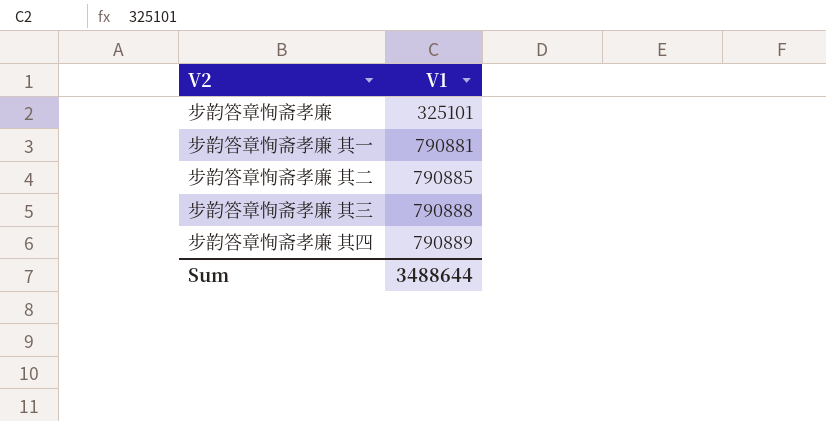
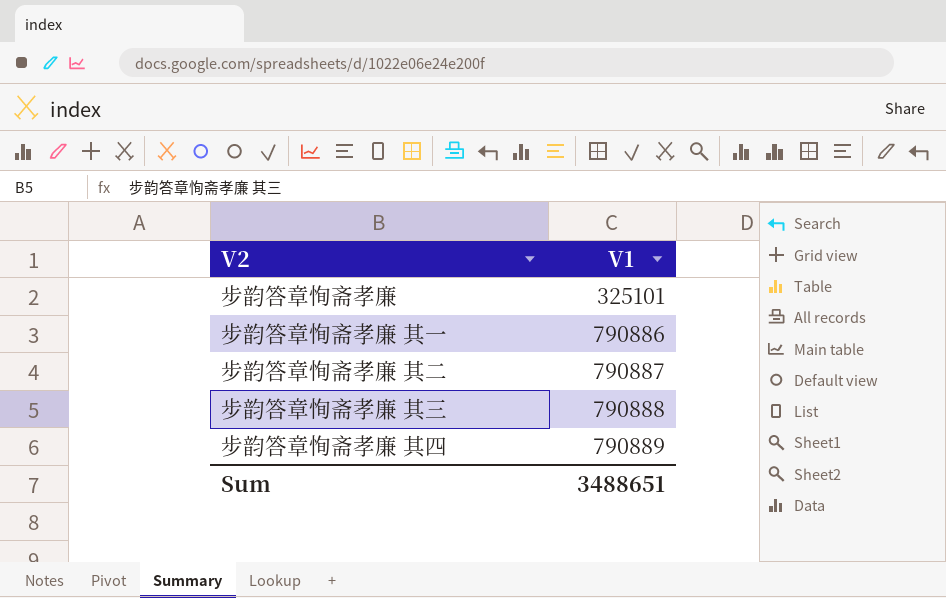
步韵答章恂斋孝廉 其一 | V1: 790881 -> 790886
步韵答章恂斋孝廉 其二 | V1: 790885 -> 790887
Sum | V1: 3488644 -> 3488651

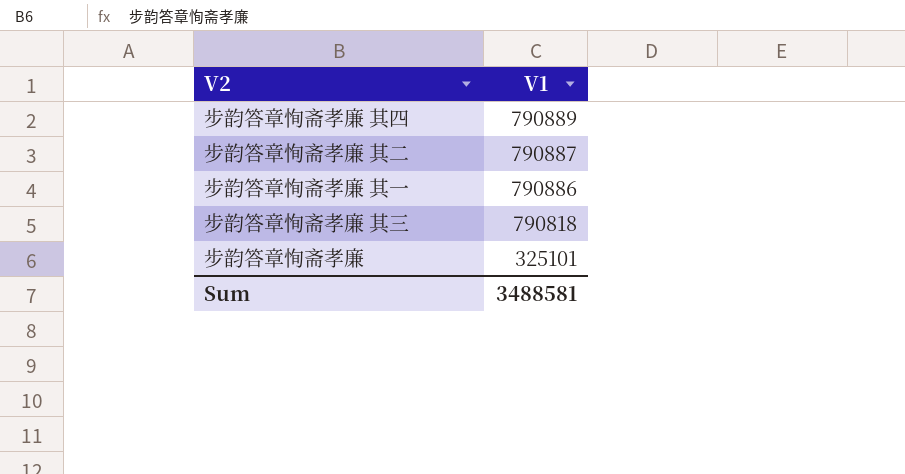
row order: V1 ascending -> V1 descending
步韵答章恂斋孝廉 其三 | V1: 790888 -> 790818
Sum | V1: 3488651 -> 3488581

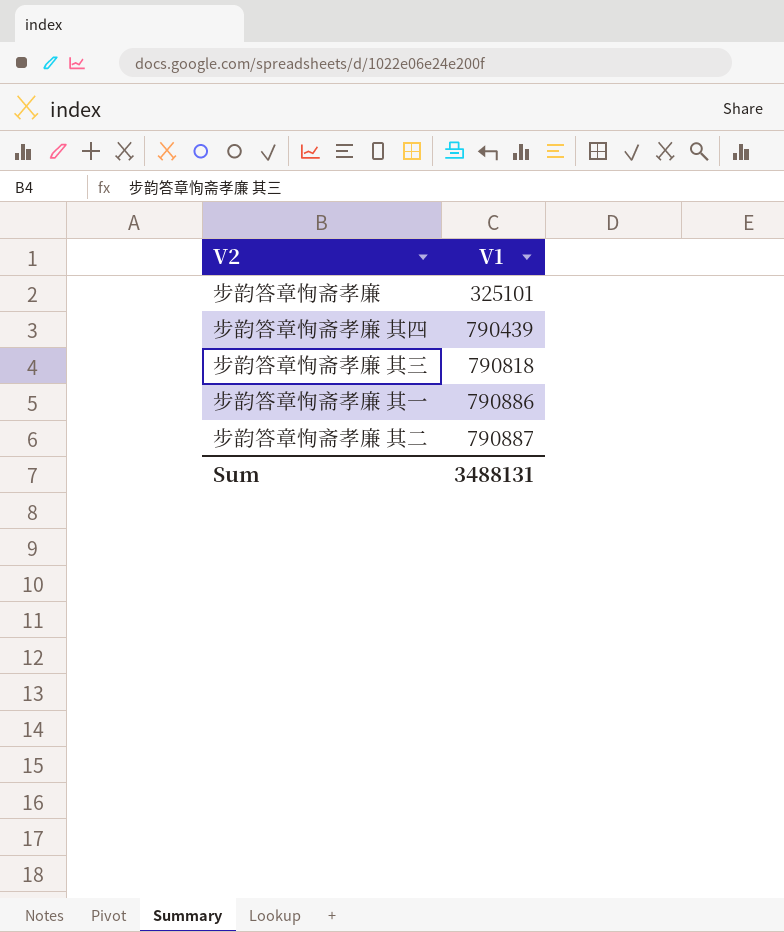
row order: V1 descending -> V1 ascending
步韵答章恂斋孝廉 其四 | V1: 790889 -> 790439
Sum | V1: 3488581 -> 3488131

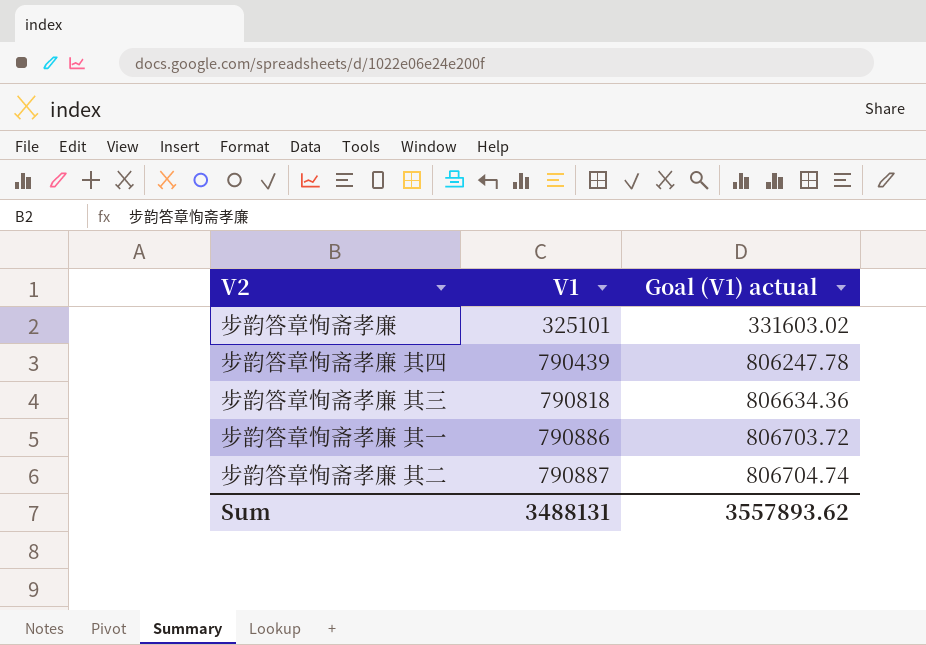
column Goal (V1) actual | formula: none -> [V1] * 1.02

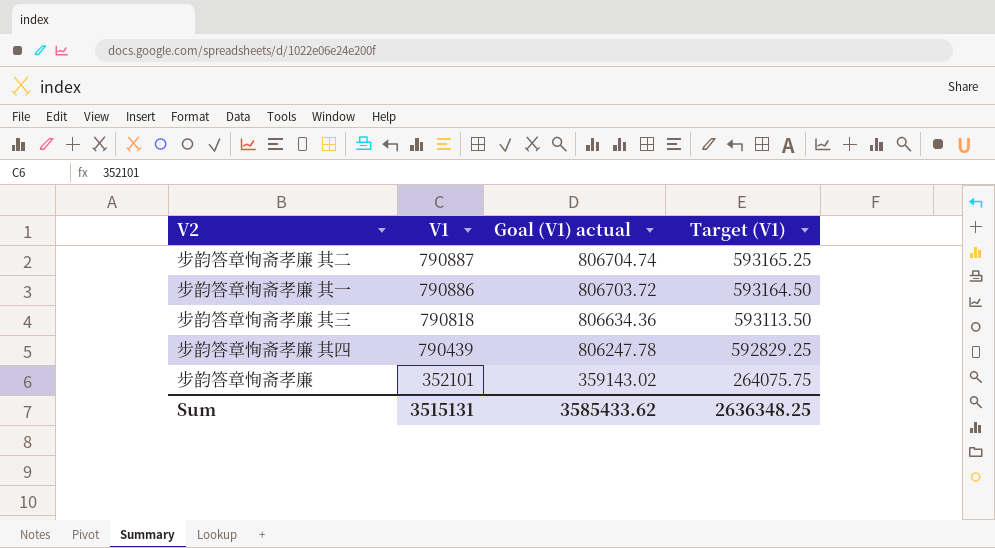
row order: V1 ascending -> V1 descending
column Target (V1) | formula: none -> [V1] * 0.75
步韵答章恂斋孝廉 | V1: 325101 -> 352101
步韵答章恂斋孝廉 | Goal (V1) actual: 331603.02 -> 359143.02
Sum | V1: 3488131 -> 3515131
Sum | Goal (V1) actual: 3557893.62 -> 3585433.62

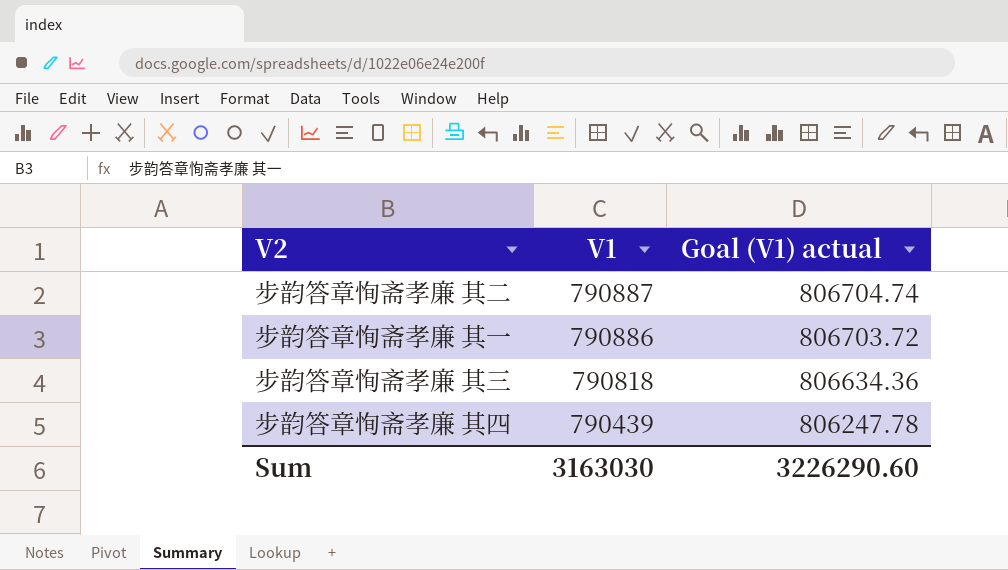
column Target (V1) | formula: [V1] * 0.75 -> none
row 步韵答章恂斋孝廉: 352101 | 359143.02 | 264075.75 -> none
Sum | V1: 3515131 -> 3163030
Sum | Goal (V1) actual: 3585433.62 -> 3226290.60

